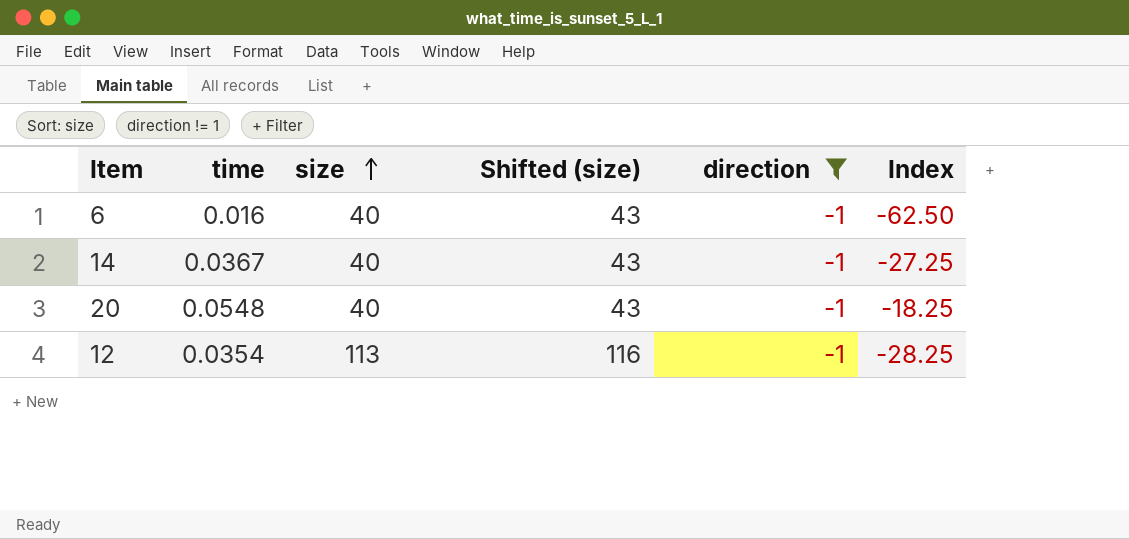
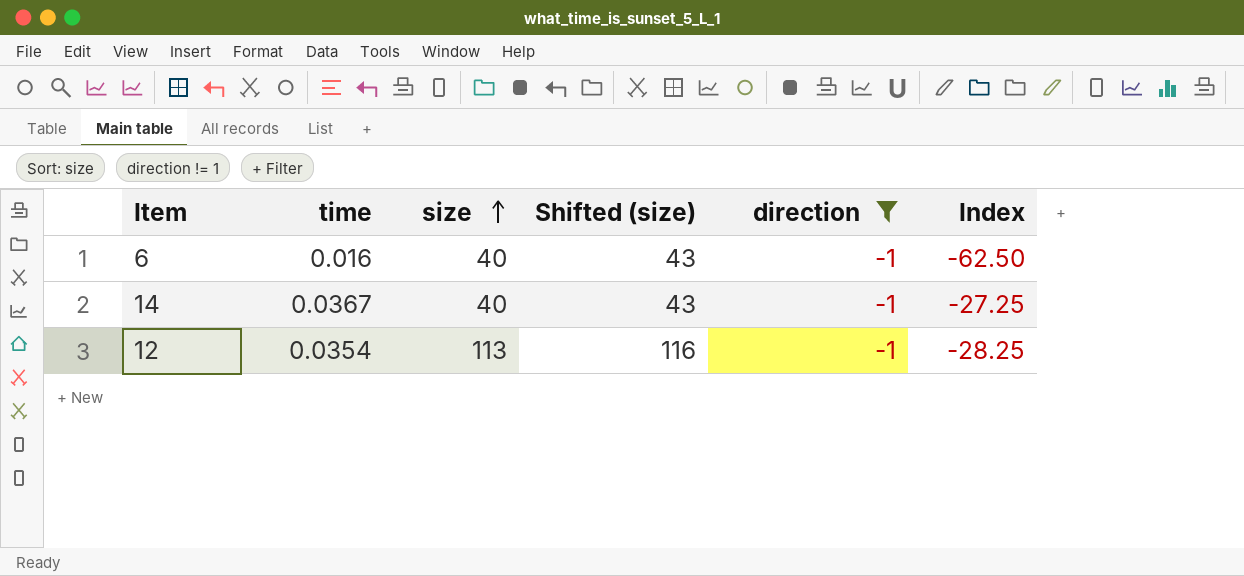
row 20: 0.0548 | 40 | 43 | -1 | -18.25 -> none

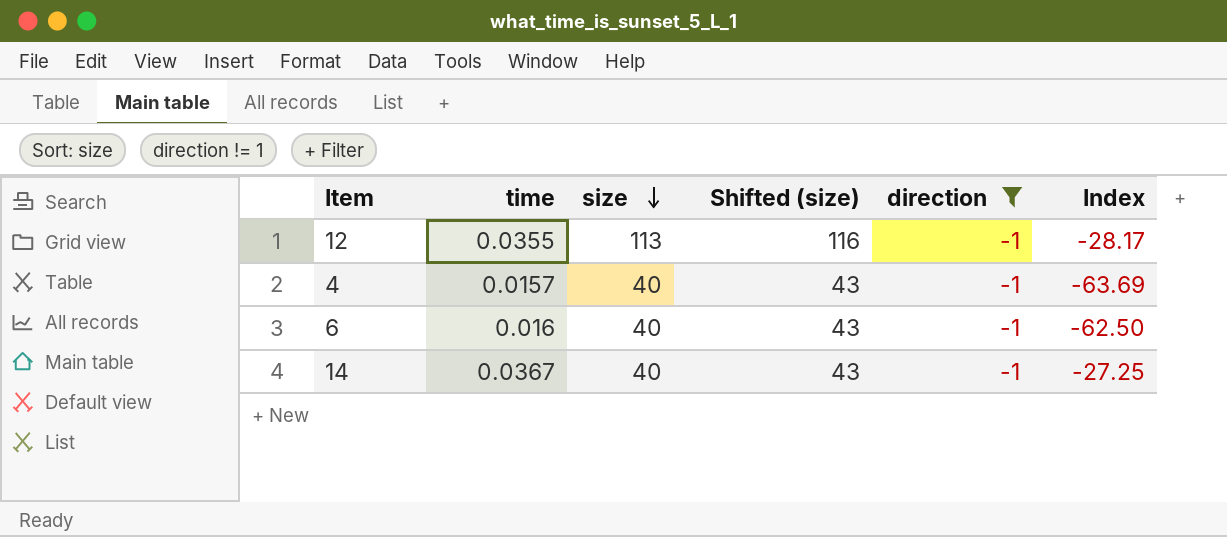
row order: size ascending -> size descending
12 | time: 0.0354 -> 0.0355
12 | Index: -28.25 -> -28.17
row 4: none -> 0.0157 | 40 | 43 | -1 | -63.69

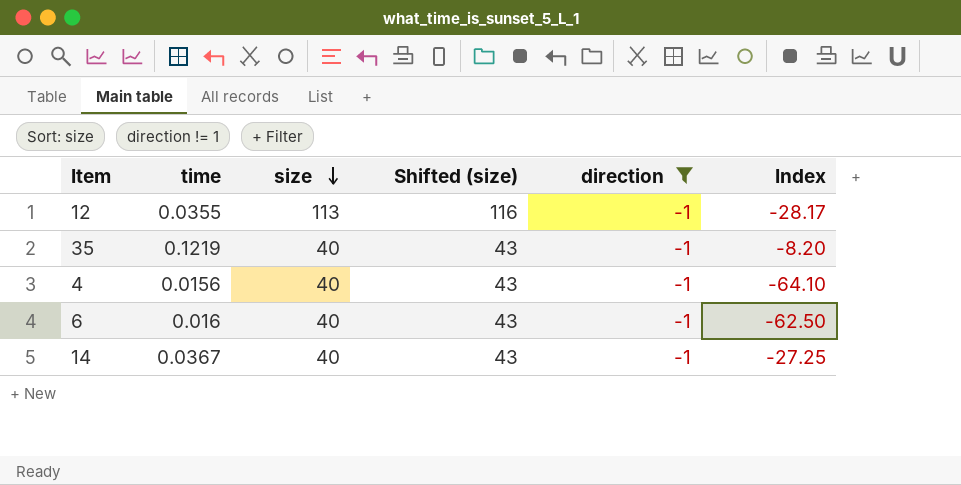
row 35: none -> 0.1219 | 40 | 43 | -1 | -8.20
4 | time: 0.0157 -> 0.0156
4 | Index: -63.69 -> -64.10

